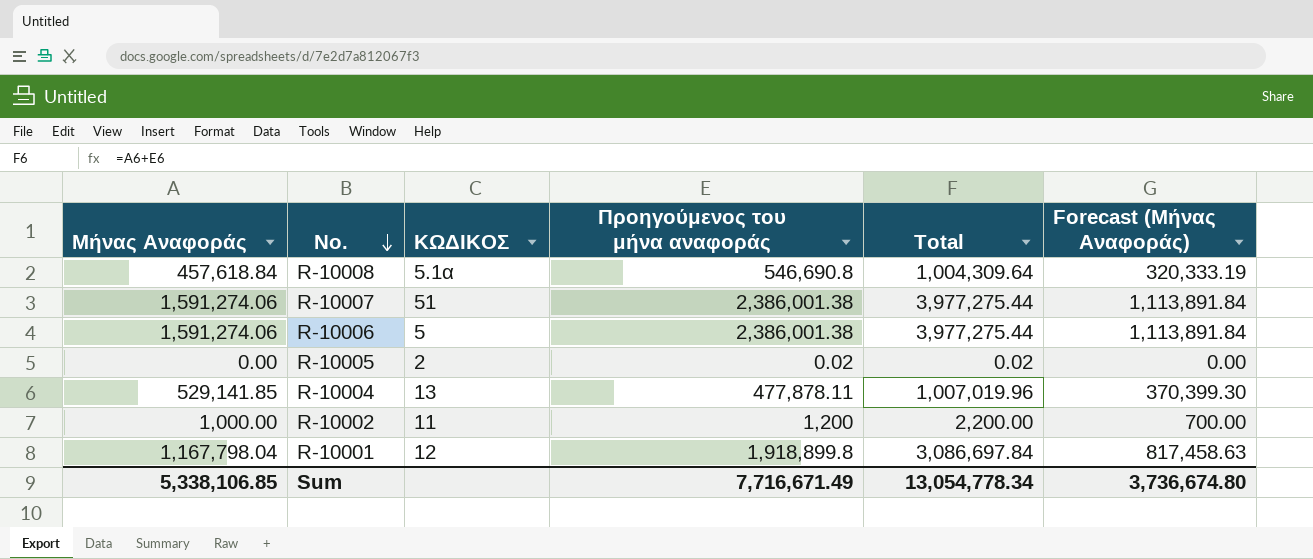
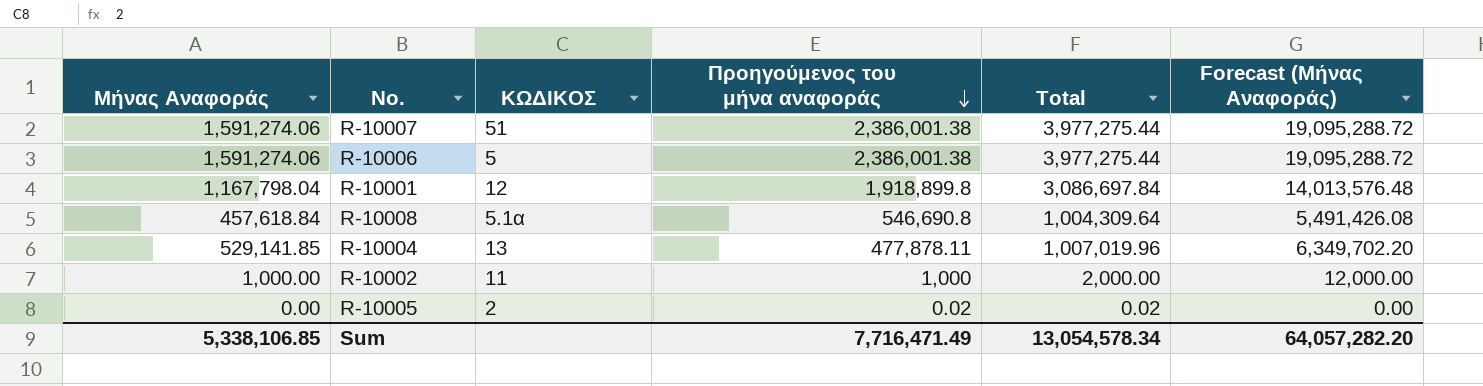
row order: No. descending -> Προηγούμενος του μήνα αναφοράς descending
column Forecast (Μήνας Αναφοράς) | formula: [Μήνας Αναφοράς] * 0.7 -> [Μήνας Αναφοράς] * 12
R-10002 | Προηγούμενος του μήνα αναφοράς: 1,200 -> 1,000
R-10002 | Total: 2,200.00 -> 2,000.00
Sum | Προηγούμενος του μήνα αναφοράς: 7,716,671.49 -> 7,716,471.49
Sum | Total: 13,054,778.34 -> 13,054,578.34
Sum | Forecast (Μήνας Αναφοράς): 3,736,674.80 -> 64,057,282.20

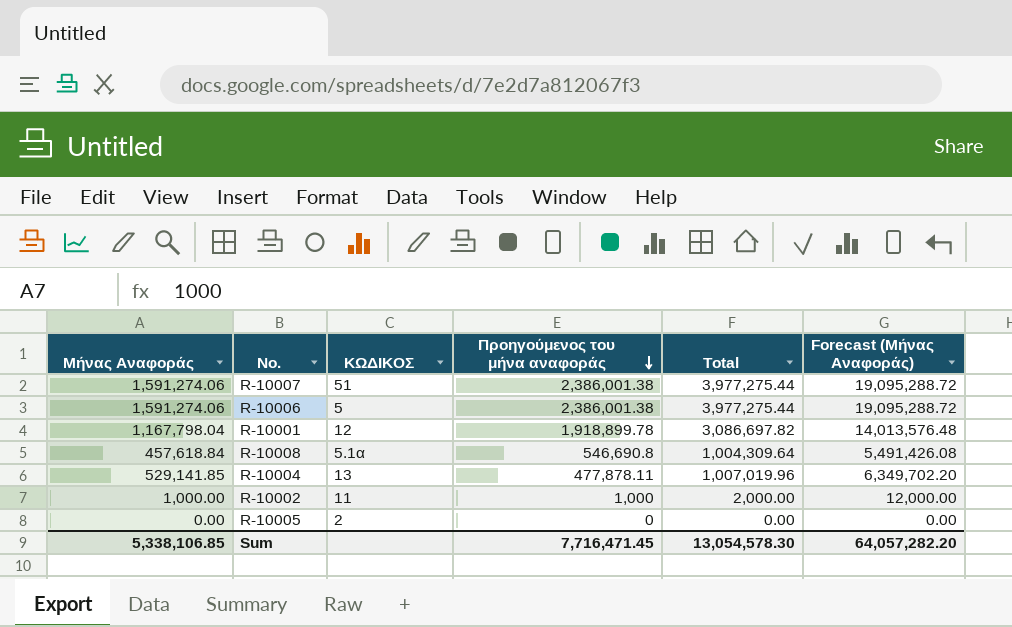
R-10001 | Προηγούμενος του μήνα αναφοράς: 1,918,899.8 -> 1,918,899.78
R-10001 | Total: 3,086,697.84 -> 3,086,697.82
R-10005 | Προηγούμενος του μήνα αναφοράς: 0.02 -> 0
R-10005 | Total: 0.02 -> 0.00
Sum | Προηγούμενος του μήνα αναφοράς: 7,716,471.49 -> 7,716,471.45
Sum | Total: 13,054,578.34 -> 13,054,578.30

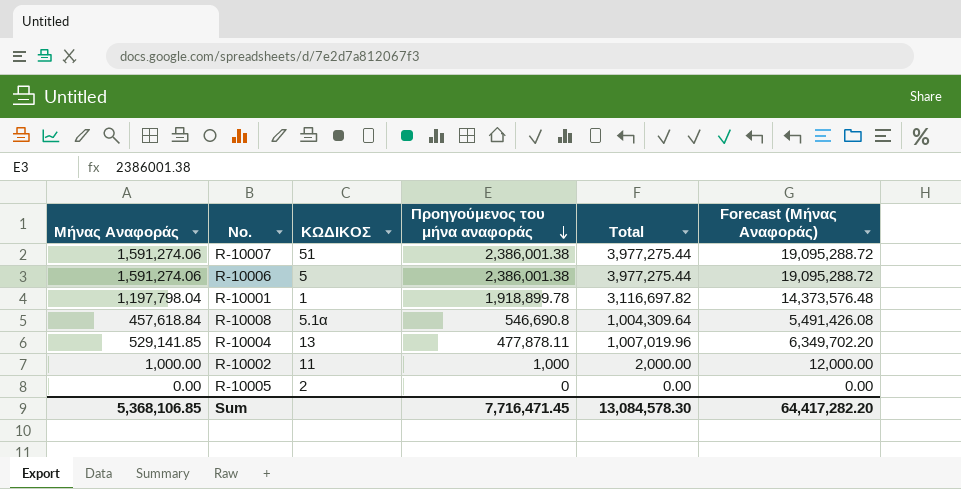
R-10001 | Μήνας Αναφοράς: 1,167,798.04 -> 1,197,798.04
R-10001 | ΚΩΔΙΚΟΣ: 12 -> 1
R-10001 | Total: 3,086,697.82 -> 3,116,697.82
R-10001 | Forecast (Μήνας Αναφοράς): 14,013,576.48 -> 14,373,576.48
Sum | Μήνας Αναφοράς: 5,338,106.85 -> 5,368,106.85
Sum | Total: 13,054,578.30 -> 13,084,578.30
Sum | Forecast (Μήνας Αναφοράς): 64,057,282.20 -> 64,417,282.20

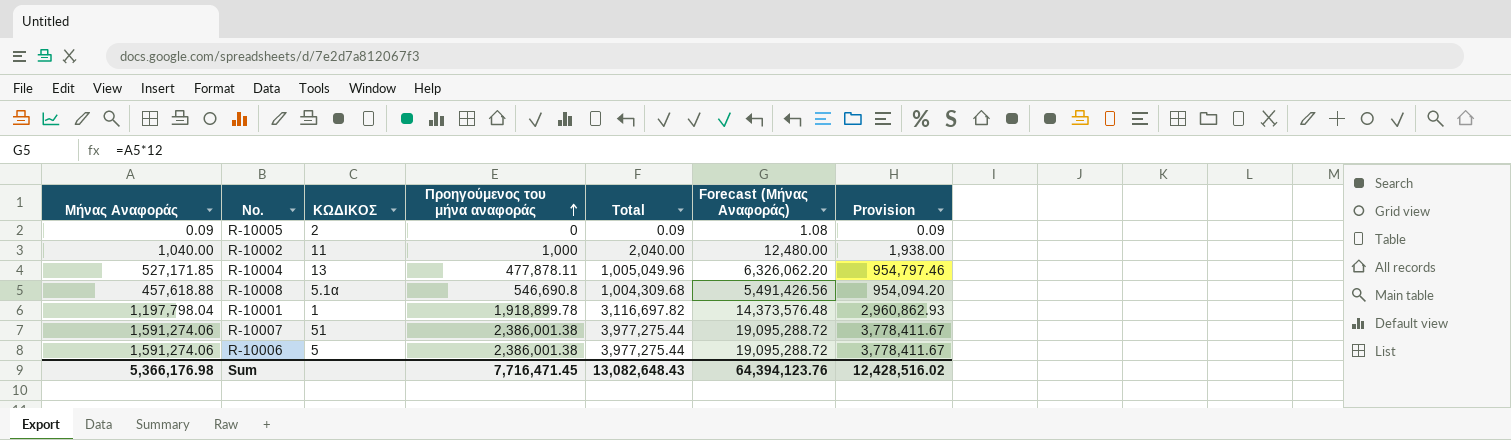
row order: Προηγούμενος του μήνα αναφοράς descending -> Προηγούμενος του μήνα αναφοράς ascending
column Provision | formula: none -> [Total] * 0.95
R-10005 | Μήνας Αναφοράς: 0.00 -> 0.09
R-10005 | Total: 0.00 -> 0.09
R-10005 | Forecast (Μήνας Αναφοράς): 0.00 -> 1.08
R-10002 | Μήνας Αναφοράς: 1,000.00 -> 1,040.00
R-10002 | Total: 2,000.00 -> 2,040.00
R-10002 | Forecast (Μήνας Αναφοράς): 12,000.00 -> 12,480.00
R-10004 | Μήνας Αναφοράς: 529,141.85 -> 527,171.85
R-10004 | Total: 1,007,019.96 -> 1,005,049.96
R-10004 | Forecast (Μήνας Αναφοράς): 6,349,702.20 -> 6,326,062.20
R-10008 | Μήνας Αναφοράς: 457,618.84 -> 457,618.88
R-10008 | Total: 1,004,309.64 -> 1,004,309.68
R-10008 | Forecast (Μήνας Αναφοράς): 5,491,426.08 -> 5,491,426.56
Sum | Μήνας Αναφοράς: 5,368,106.85 -> 5,366,176.98
Sum | Total: 13,084,578.30 -> 13,082,648.43
Sum | Forecast (Μήνας Αναφοράς): 64,417,282.20 -> 64,394,123.76

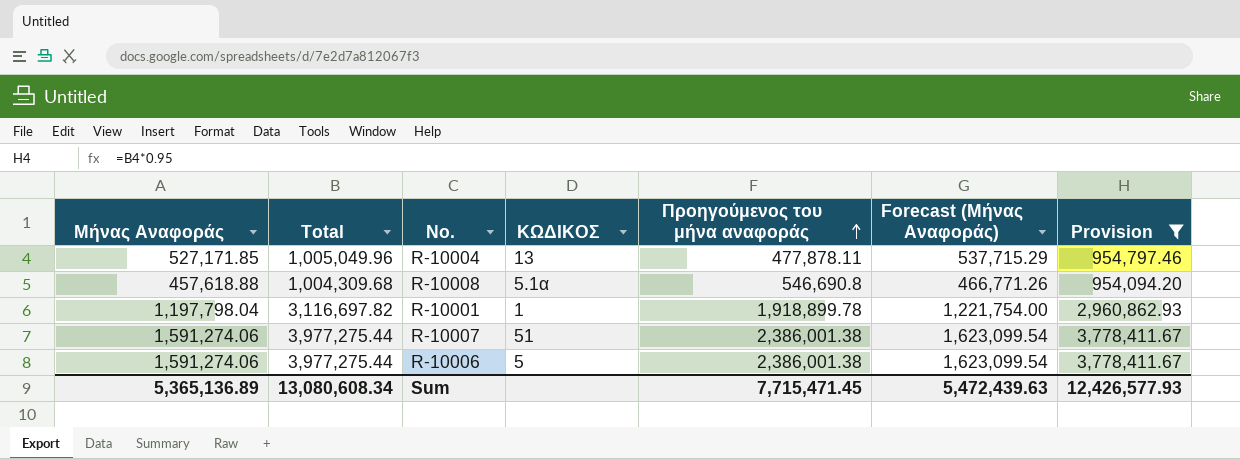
filter: none -> Provision >= 954,094.20
column Total | position: 5 -> 2
column Forecast (Μήνας Αναφοράς) | formula: [Μήνας Αναφοράς] * 12 -> [Μήνας Αναφοράς] * 1.02
Sum | Μήνας Αναφοράς: 5,366,176.98 -> 5,365,136.89
Sum | Total: 13,082,648.43 -> 13,080,608.34
Sum | Προηγούμενος του μήνα αναφοράς: 7,716,471.45 -> 7,715,471.45
Sum | Forecast (Μήνας Αναφοράς): 64,394,123.76 -> 5,472,439.63
Sum | Provision: 12,428,516.02 -> 12,426,577.93

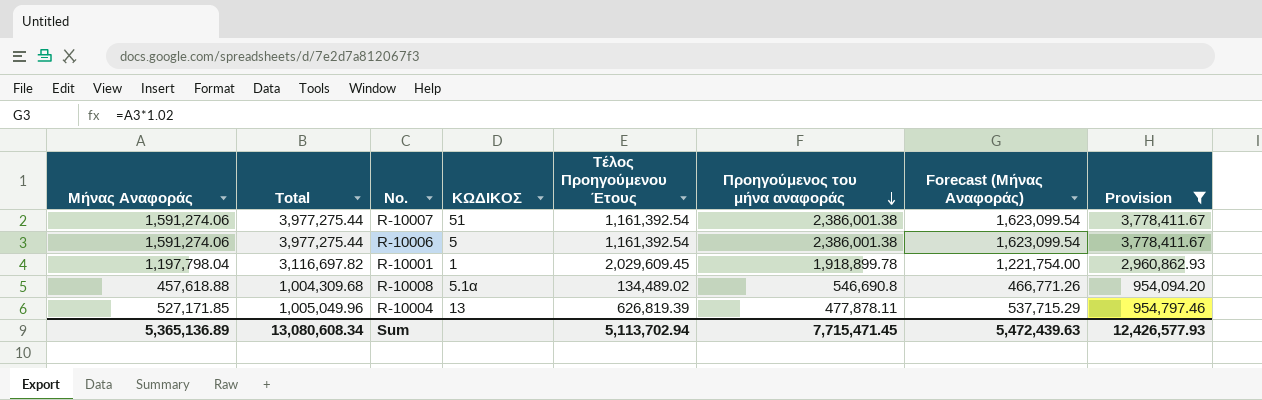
row order: Προηγούμενος του μήνα αναφοράς ascending -> Προηγούμενος του μήνα αναφοράς descending
column Τέλος Προηγούμενου Έτους | position: none -> 5

